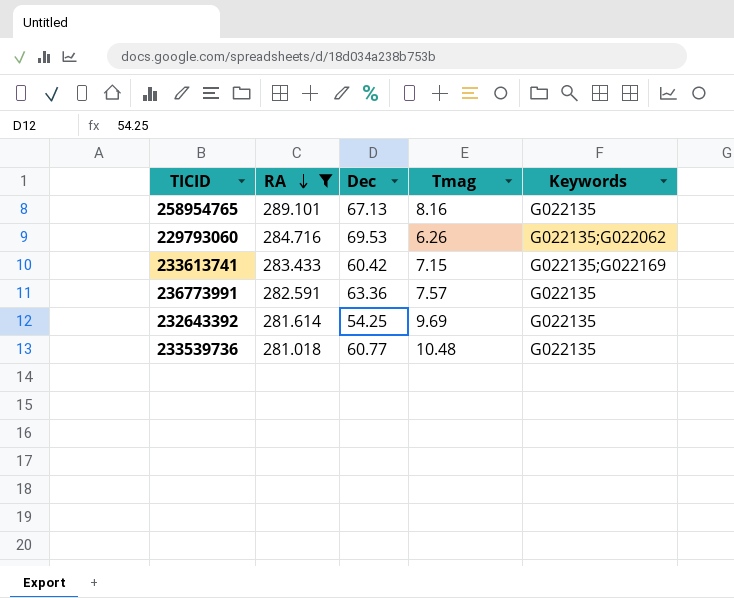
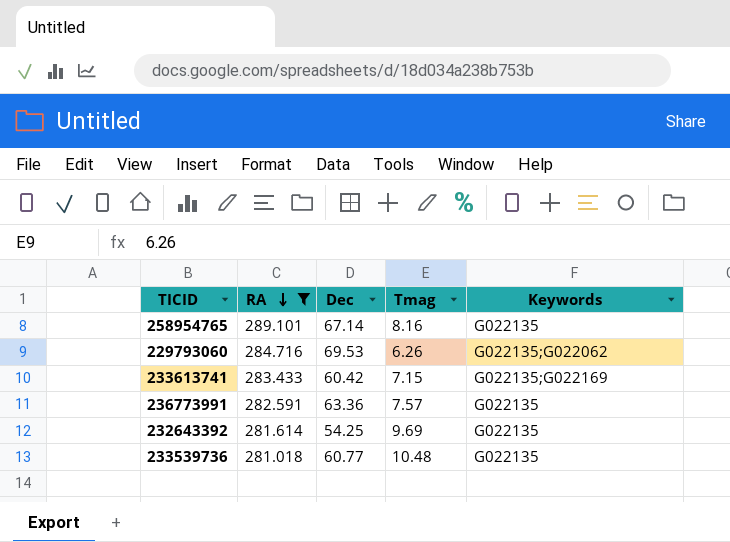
258954765 | Dec: 67.13 -> 67.14

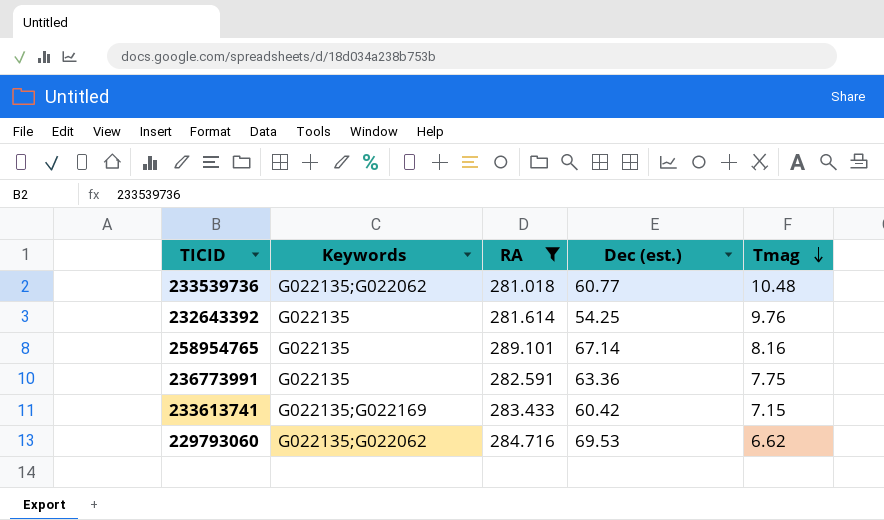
row order: RA descending -> Tmag descending
column Keywords | position: 5 -> 2
column name: Dec -> Dec (est.)
233539736 | Keywords: G022135 -> G022135;G022062
232643392 | Tmag: 9.69 -> 9.76
236773991 | Tmag: 7.57 -> 7.75
229793060 | Tmag: 6.26 -> 6.62

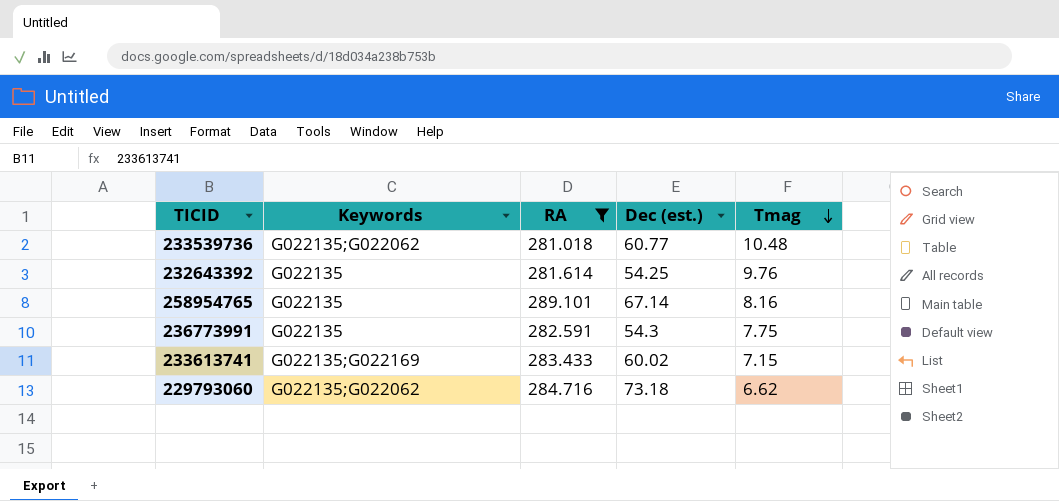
236773991 | Dec (est.): 63.36 -> 54.3
233613741 | Dec (est.): 60.42 -> 60.02
229793060 | Dec (est.): 69.53 -> 73.18

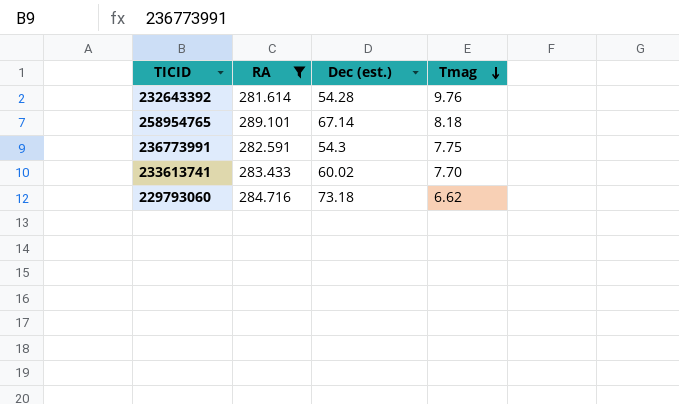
column Keywords | position: 2 -> none
row 233539736: G022135;G022062 | 281.018 | 60.77 | 10.48 -> none
232643392 | Dec (est.): 54.25 -> 54.28
258954765 | Tmag: 8.16 -> 8.18
233613741 | Tmag: 7.15 -> 7.70

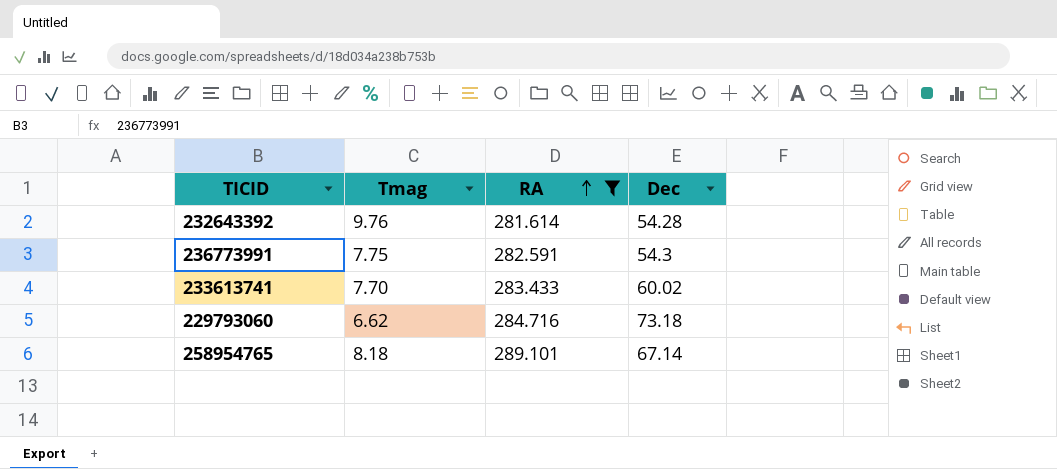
row order: Tmag descending -> RA ascending
column Tmag | position: 4 -> 2
column name: Dec (est.) -> Dec

